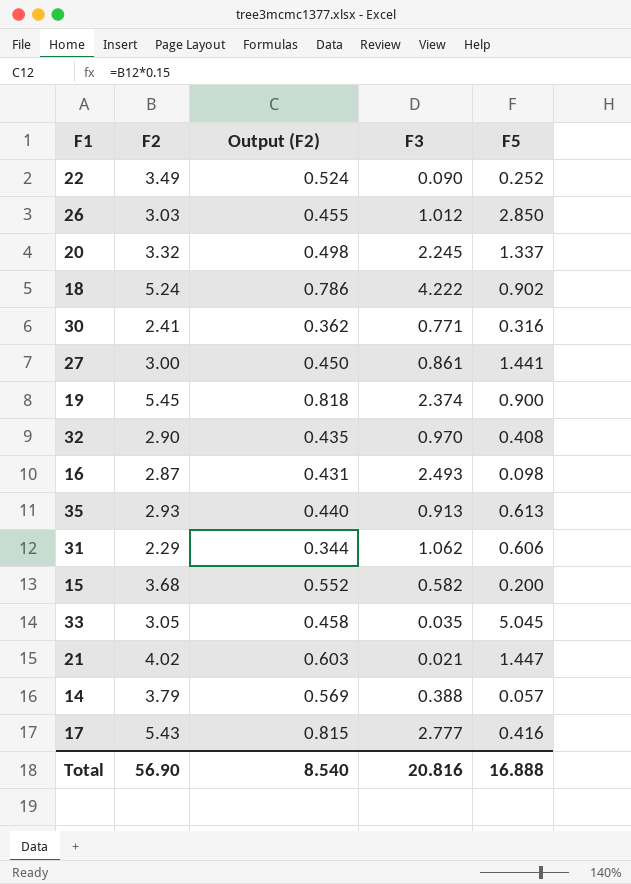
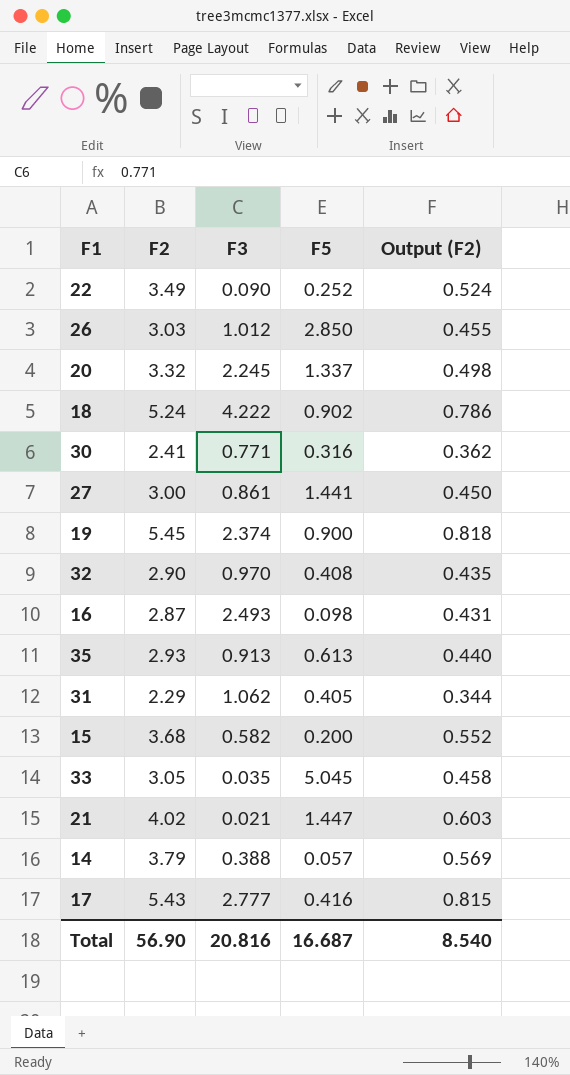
column Output (F2) | position: 3 -> 5
31 | F5: 0.606 -> 0.405
Total | F5: 16.888 -> 16.687

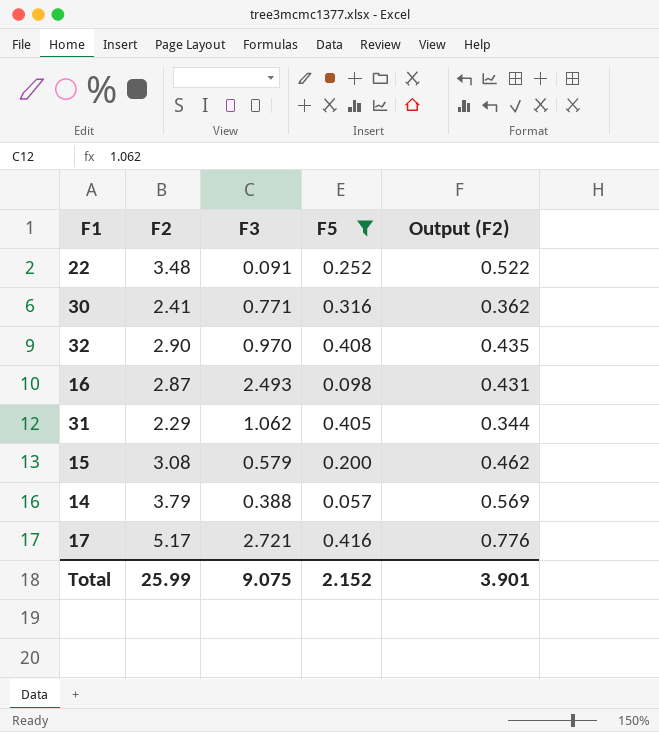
filter: none -> F5 <= 0.416
22 | F2: 3.49 -> 3.48
22 | F3: 0.090 -> 0.091
22 | Output (F2): 0.524 -> 0.522
15 | F2: 3.68 -> 3.08
15 | F3: 0.582 -> 0.579
15 | Output (F2): 0.552 -> 0.462
17 | F2: 5.43 -> 5.17
17 | F3: 2.777 -> 2.721
17 | Output (F2): 0.815 -> 0.776
Total | F2: 56.90 -> 25.99
Total | F3: 20.816 -> 9.075
Total | F5: 16.687 -> 2.152
Total | Output (F2): 8.540 -> 3.901

